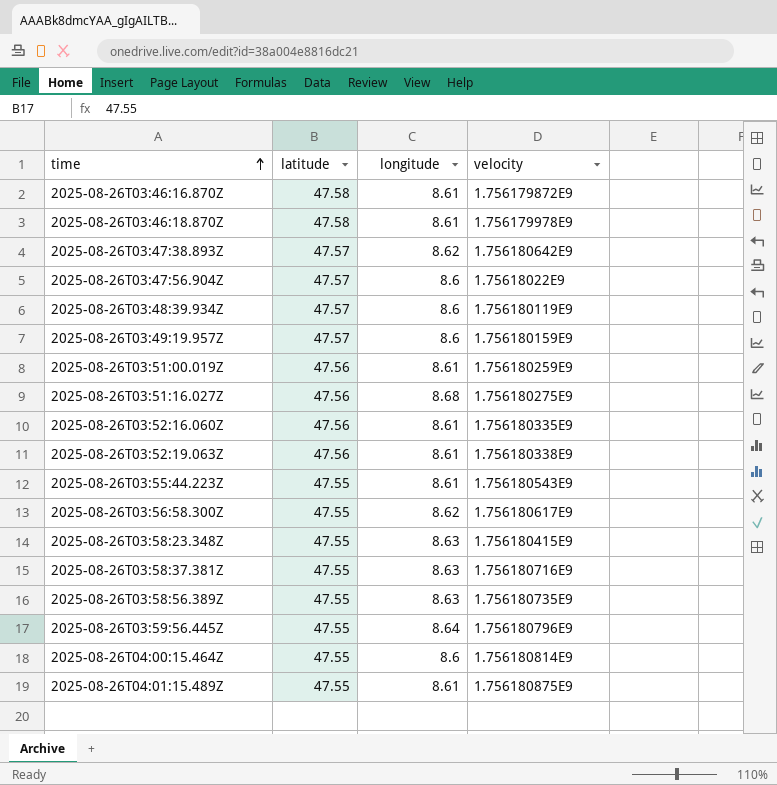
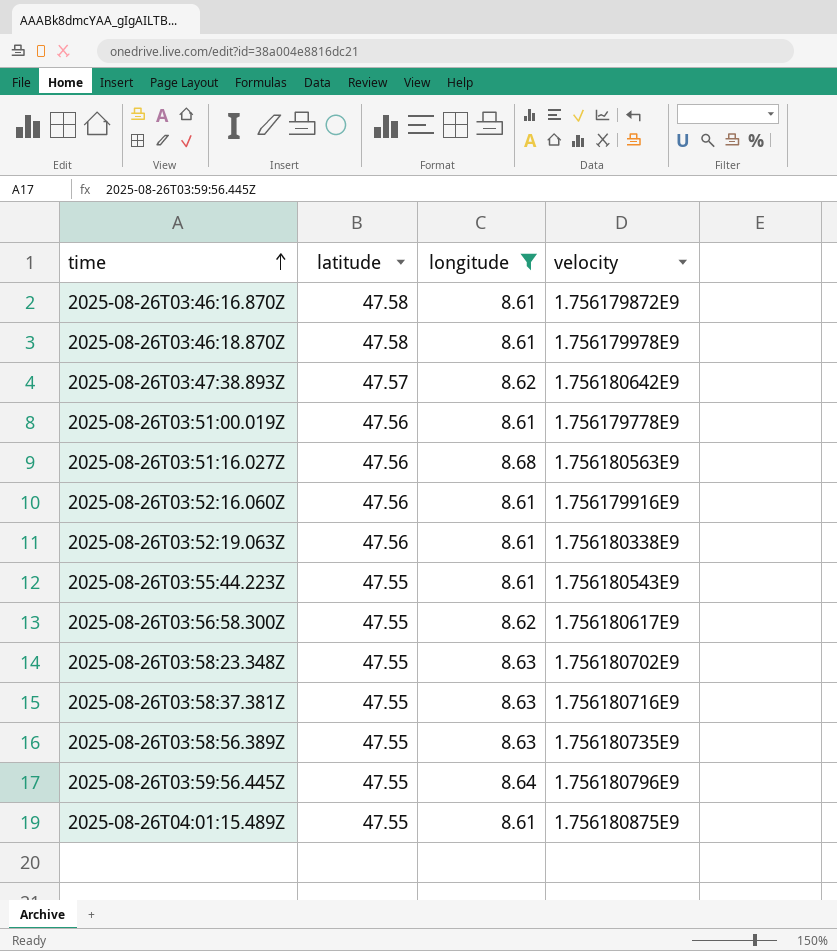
filter: none -> longitude != 8.6
2025-08-26T03:51:00.019Z | velocity: 1.756180259E9 -> 1.756179778E9
2025-08-26T03:51:16.027Z | velocity: 1.756180275E9 -> 1.756180563E9
2025-08-26T03:52:16.060Z | velocity: 1.756180335E9 -> 1.756179916E9
2025-08-26T03:58:23.348Z | velocity: 1.756180415E9 -> 1.756180702E9

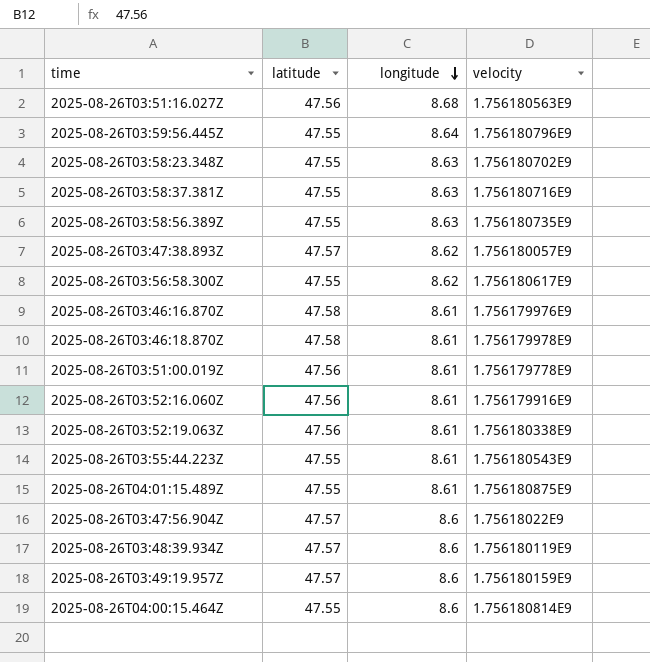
filter: longitude != 8.6 -> none
row order: time ascending -> longitude descending
2025-08-26T03:47:38.893Z | velocity: 1.756180642E9 -> 1.756180057E9
2025-08-26T03:46:16.870Z | velocity: 1.756179872E9 -> 1.756179976E9

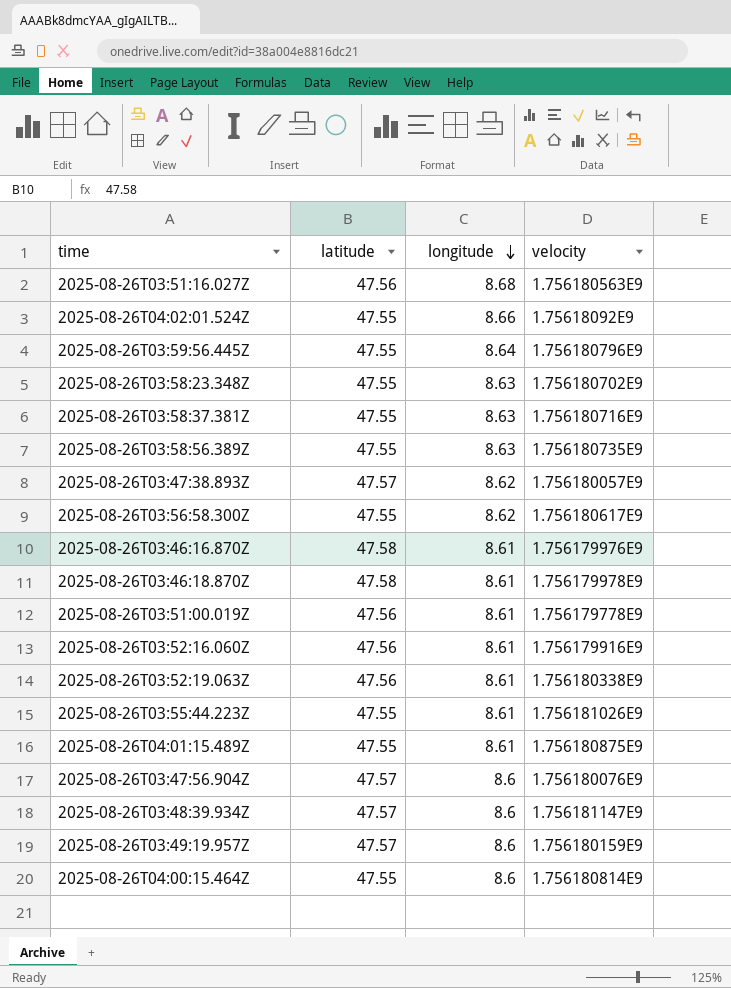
row 2025-08-26T04:02:01.524Z: none -> 47.55 | 8.66 | 1.75618092E9
2025-08-26T03:55:44.223Z | velocity: 1.756180543E9 -> 1.756181026E9
2025-08-26T03:47:56.904Z | velocity: 1.75618022E9 -> 1.756180076E9
2025-08-26T03:48:39.934Z | velocity: 1.756180119E9 -> 1.756181147E9

